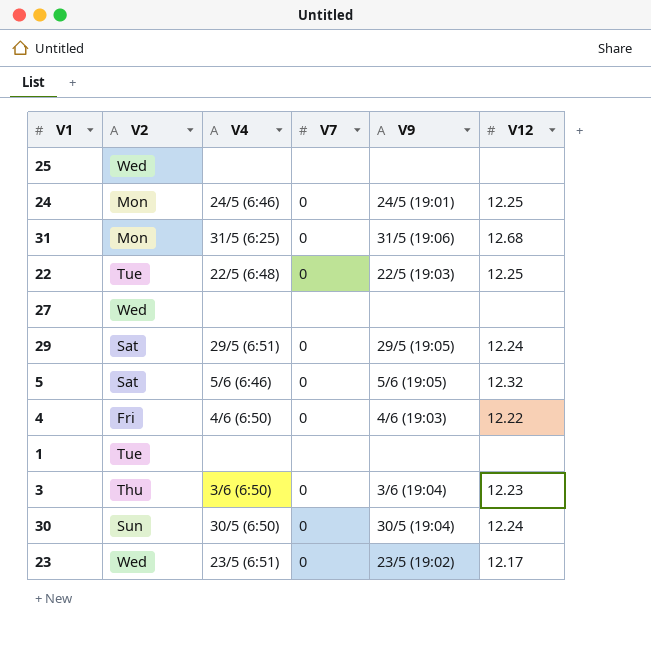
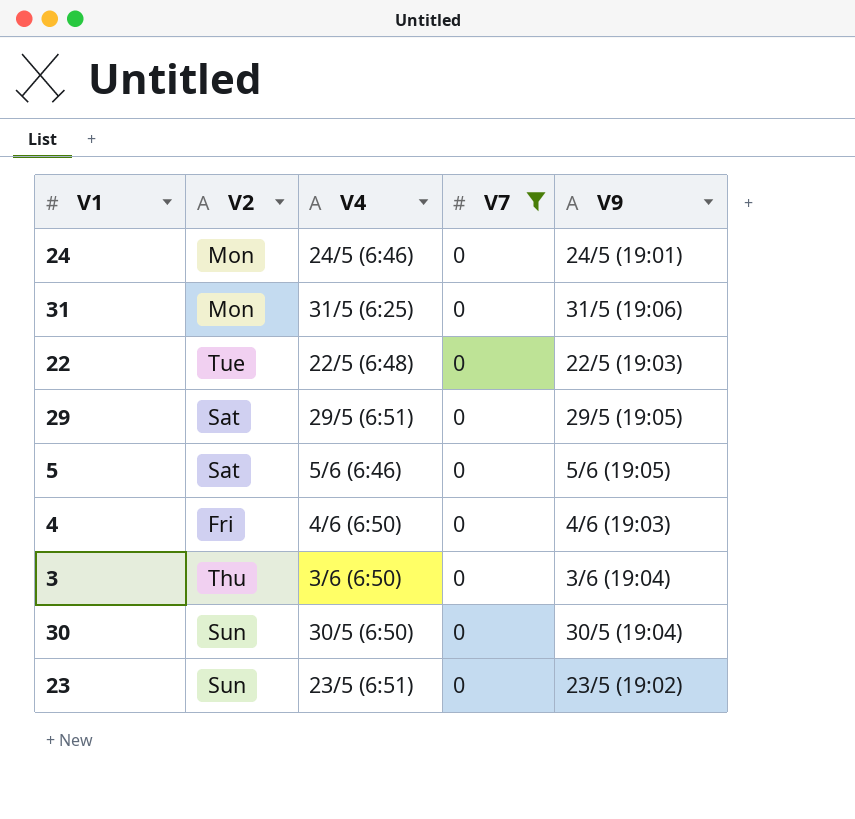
filter: none -> V7 = 0
column V12 | position: 6 -> none
23 | V2: Wed -> Sun

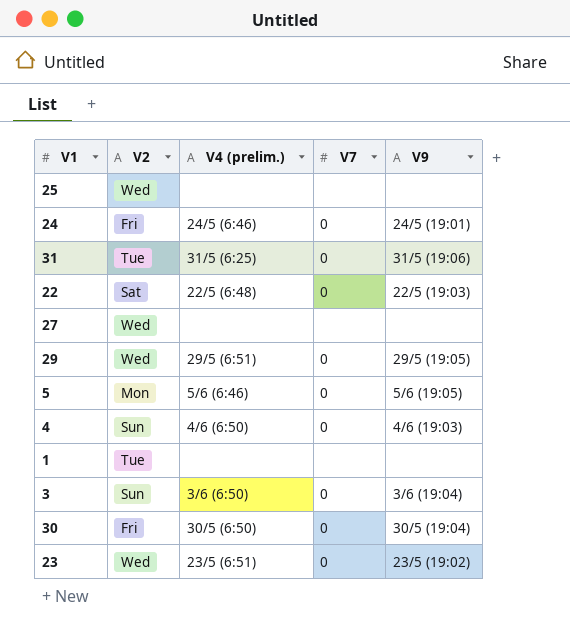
filter: V7 = 0 -> none
column name: V4 -> V4 (prelim.)
24 | V2: Mon -> Fri
31 | V2: Mon -> Tue
22 | V2: Tue -> Sat
29 | V2: Sat -> Wed
5 | V2: Sat -> Mon
4 | V2: Fri -> Sun
3 | V2: Thu -> Sun
30 | V2: Sun -> Fri
23 | V2: Sun -> Wed

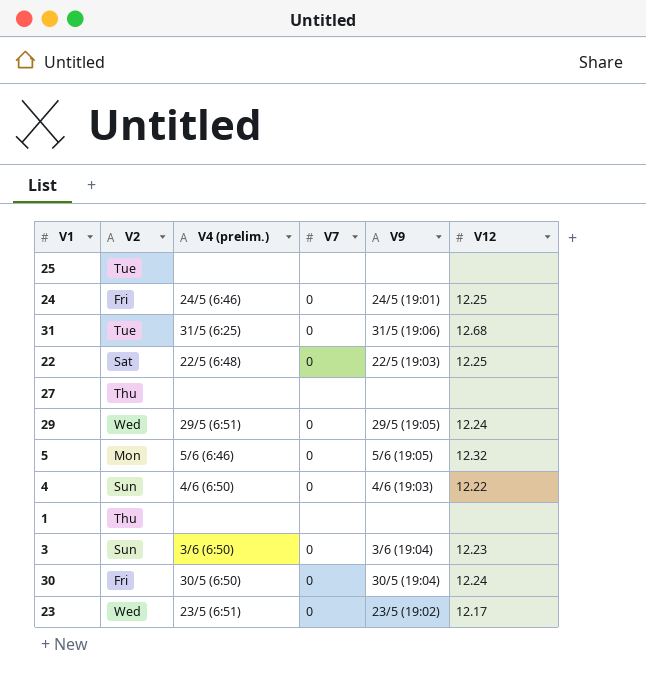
column V12 | position: none -> 6
25 | V2: Wed -> Tue
27 | V2: Wed -> Thu
1 | V2: Tue -> Thu

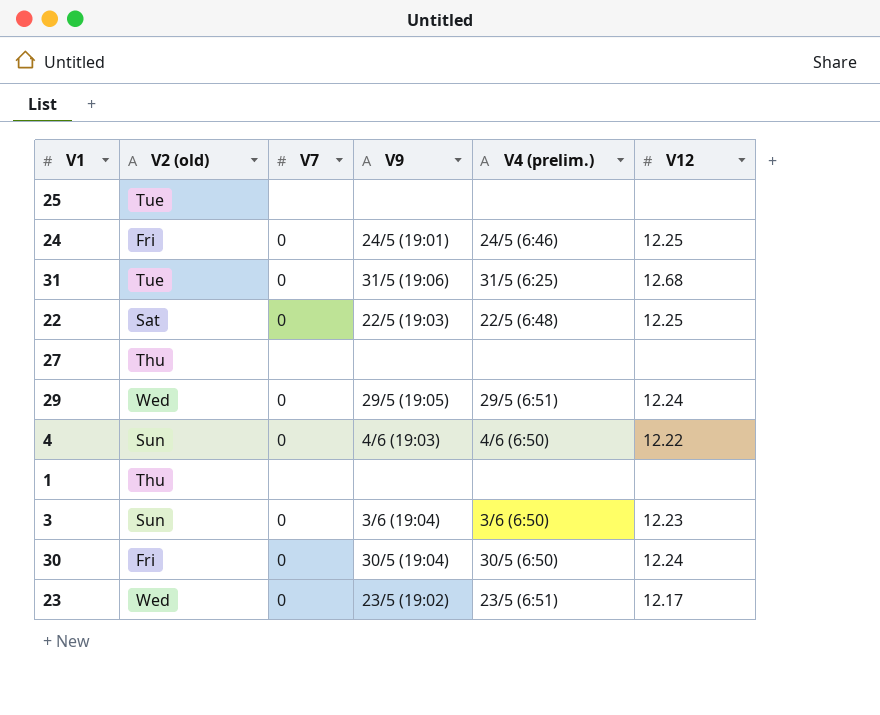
column name: V2 -> V2 (old)
column V4 (prelim.) | position: 3 -> 5
row 5: Mon | 5/6 (6:46) | 0 | 5/6 (19:05) | 12.32 -> none

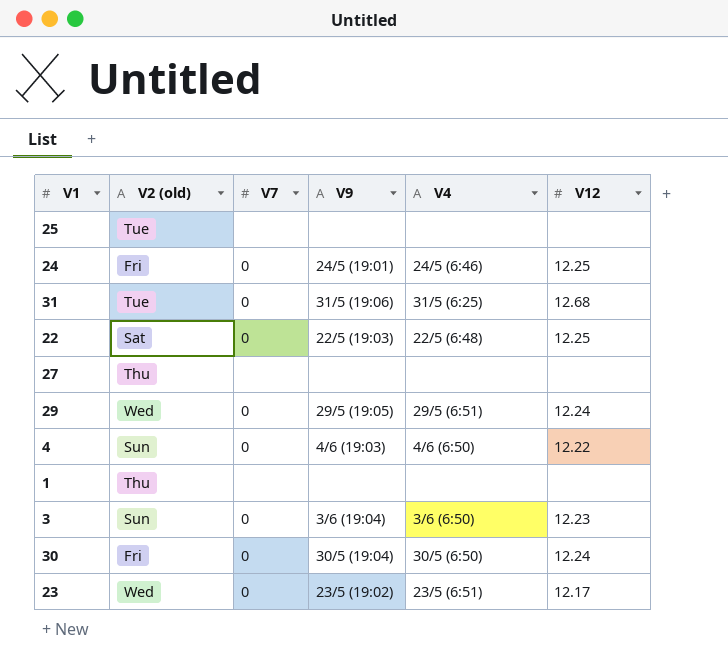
column name: V4 (prelim.) -> V4

